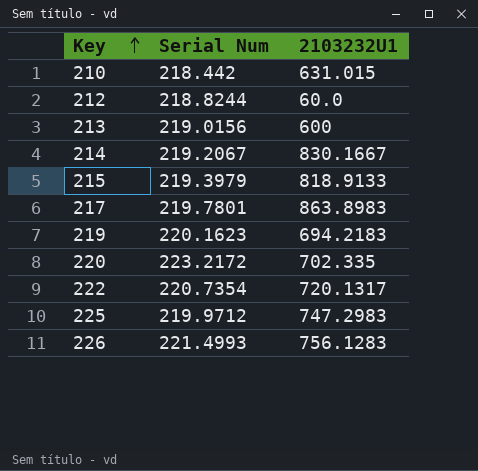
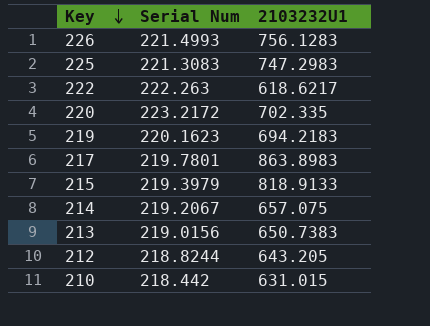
row order: Key ascending -> Key descending
225 | Serial Num: 219.9712 -> 221.3083
222 | Serial Num: 220.7354 -> 222.263
222 | 2103232U1: 720.1317 -> 618.6217
214 | 2103232U1: 830.1667 -> 657.075
213 | 2103232U1: 600 -> 650.7383
212 | 2103232U1: 60.0 -> 643.205

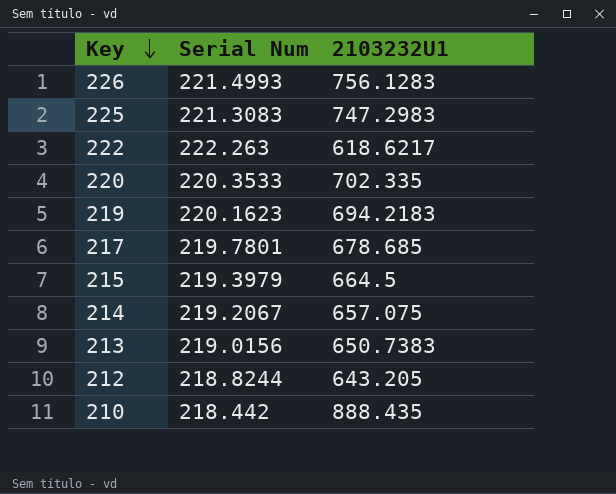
220 | Serial Num: 223.2172 -> 220.3533
217 | 2103232U1: 863.8983 -> 678.685
215 | 2103232U1: 818.9133 -> 664.5
210 | 2103232U1: 631.015 -> 888.435

